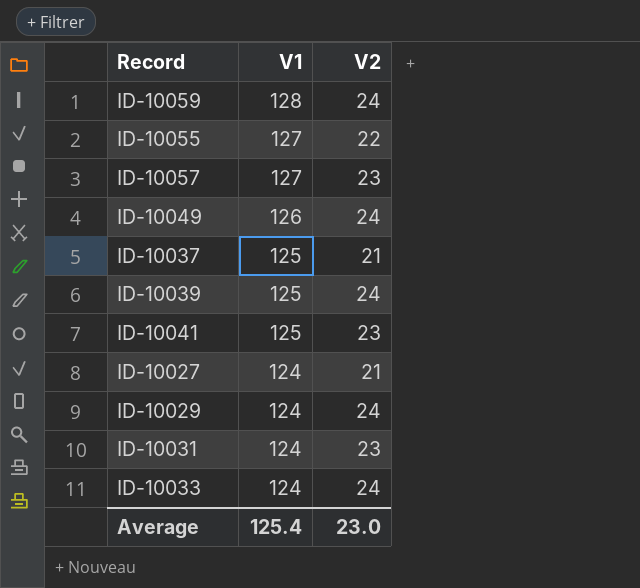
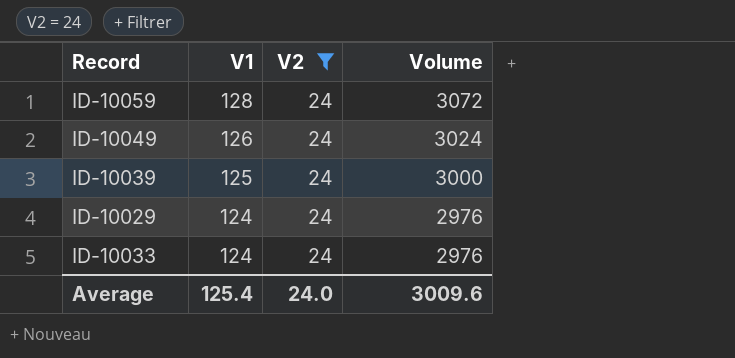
filter: none -> V2 = 24
column Volume | formula: none -> [V1] * [V2]
Average | V2: 23.0 -> 24.0

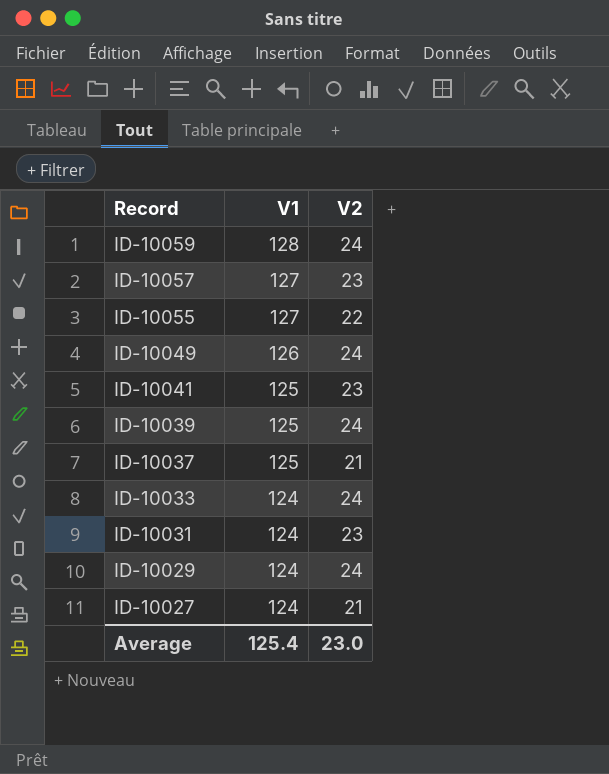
filter: V2 = 24 -> none
row order: V1 descending -> Record descending
column Volume | formula: [V1] * [V2] -> none
Average | V2: 24.0 -> 23.0

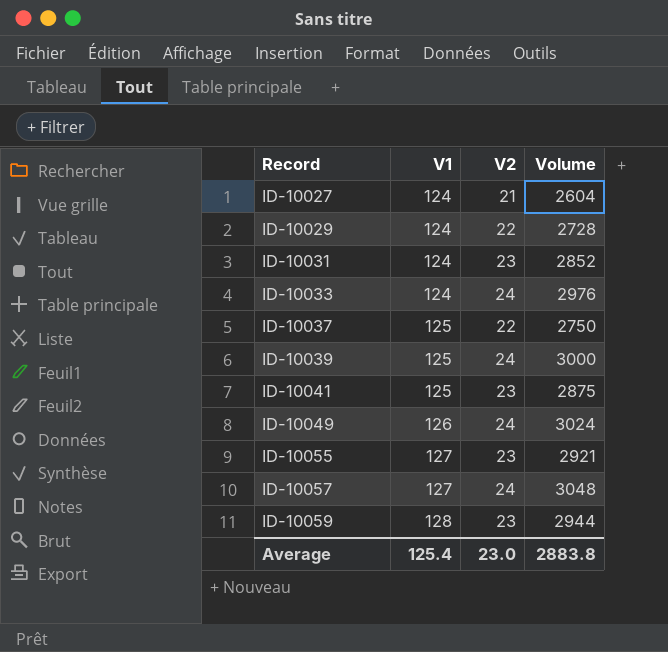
row order: Record descending -> Record ascending
column Volume | formula: none -> [V1] * [V2]
ID-10029 | V2: 24 -> 22
ID-10037 | V2: 21 -> 22
ID-10055 | V2: 22 -> 23
ID-10057 | V2: 23 -> 24
ID-10059 | V2: 24 -> 23

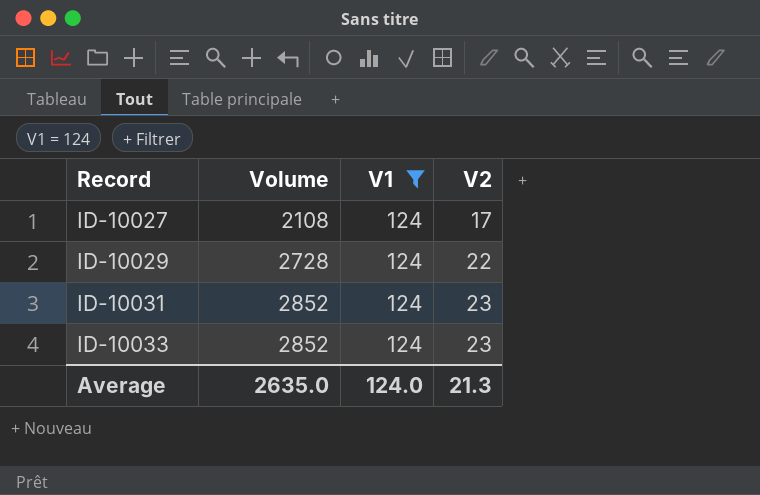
filter: none -> V1 = 124
column Volume | position: 4 -> 2
ID-10027 | Volume: 2604 -> 2108
ID-10027 | V2: 21 -> 17
ID-10033 | Volume: 2976 -> 2852
ID-10033 | V2: 24 -> 23
Average | Volume: 2883.8 -> 2635.0
Average | V1: 125.4 -> 124.0
Average | V2: 23.0 -> 21.3

